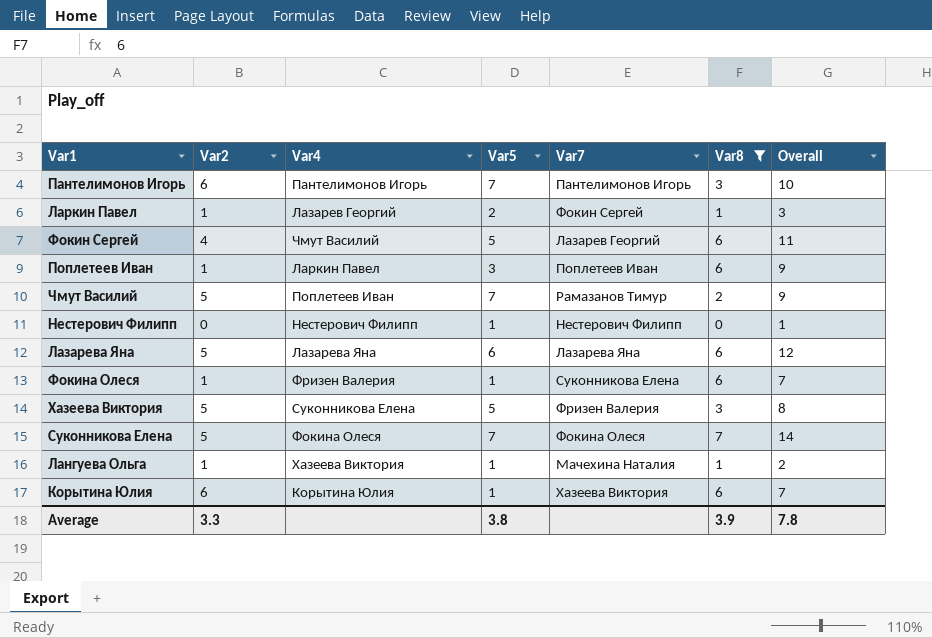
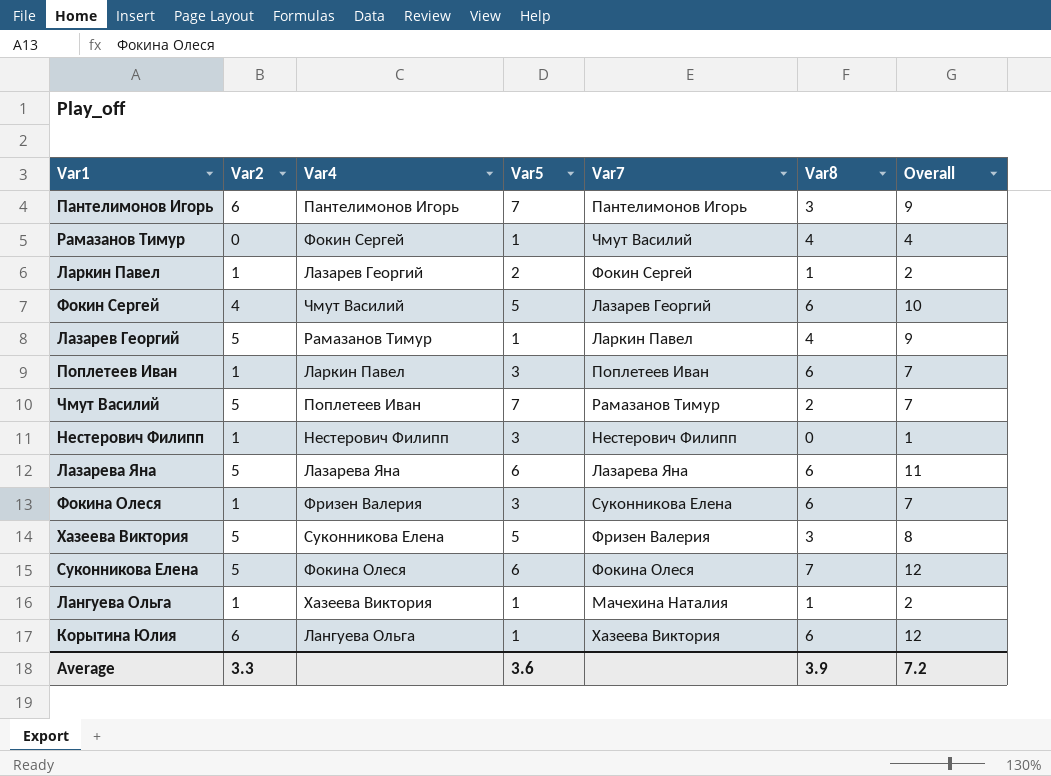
filter: Var8 != 4 -> none
column Overall | formula: [Var5] + [Var8] -> [Var2] + [Var8]
Нестерович Филипп | Var2: 0 -> 1
Нестерович Филипп | Var5: 1 -> 3
Фокина Олеся | Var5: 1 -> 3
Суконникова Елена | Var5: 7 -> 6
Корытина Юлия | Var4: Корытина Юлия -> Лангуева Ольга
Average | Var5: 3.8 -> 3.6
Average | Overall: 7.8 -> 7.2

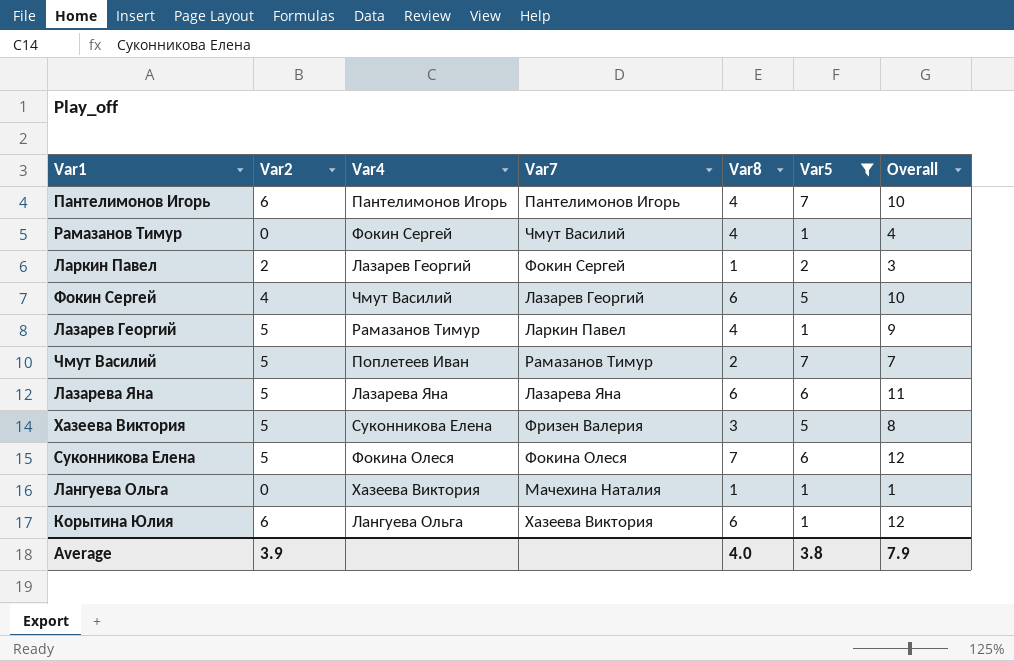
filter: none -> Var5 != 3
column Var5 | position: 4 -> 6
Пантелимонов Игорь | Var8: 3 -> 4
Пантелимонов Игорь | Overall: 9 -> 10
Ларкин Павел | Var2: 1 -> 2
Ларкин Павел | Overall: 2 -> 3
Лангуева Ольга | Var2: 1 -> 0
Лангуева Ольга | Overall: 2 -> 1
Average | Var2: 3.3 -> 3.9
Average | Var8: 3.9 -> 4.0
Average | Var5: 3.6 -> 3.8
Average | Overall: 7.2 -> 7.9

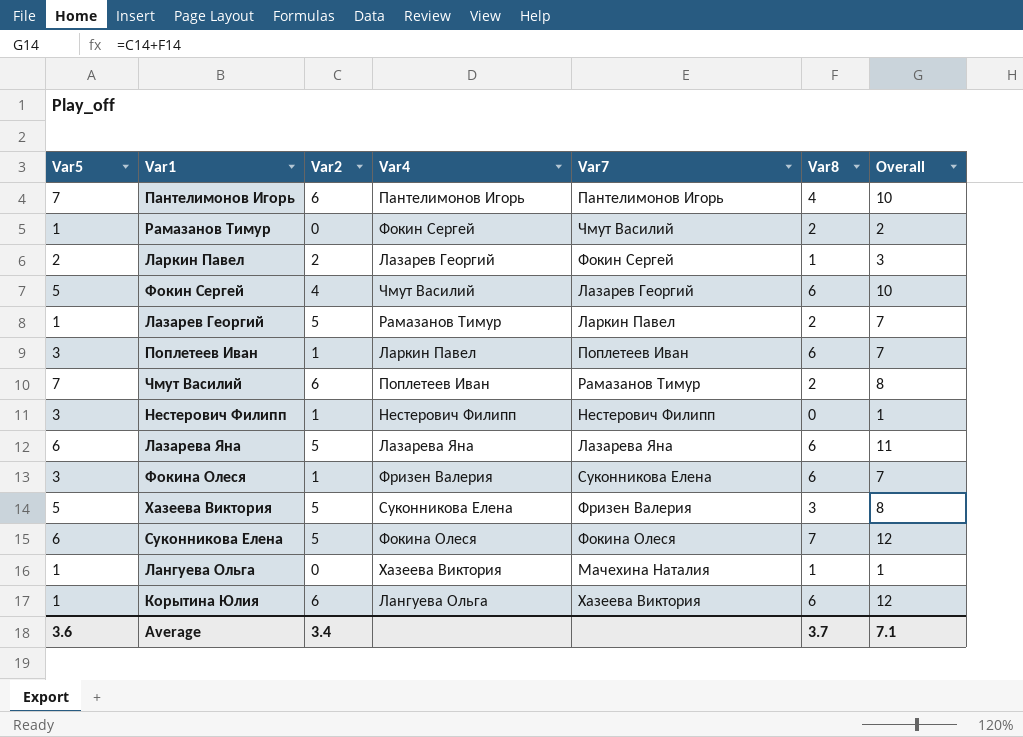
filter: Var5 != 3 -> none
column Var5 | position: 6 -> 1
Рамазанов Тимур | Var8: 4 -> 2
Рамазанов Тимур | Overall: 4 -> 2
Лазарев Георгий | Var8: 4 -> 2
Лазарев Георгий | Overall: 9 -> 7
Чмут Василий | Var2: 5 -> 6
Чмут Василий | Overall: 7 -> 8
Average | Var5: 3.8 -> 3.6
Average | Var2: 3.9 -> 3.4
Average | Var8: 4.0 -> 3.7
Average | Overall: 7.9 -> 7.1

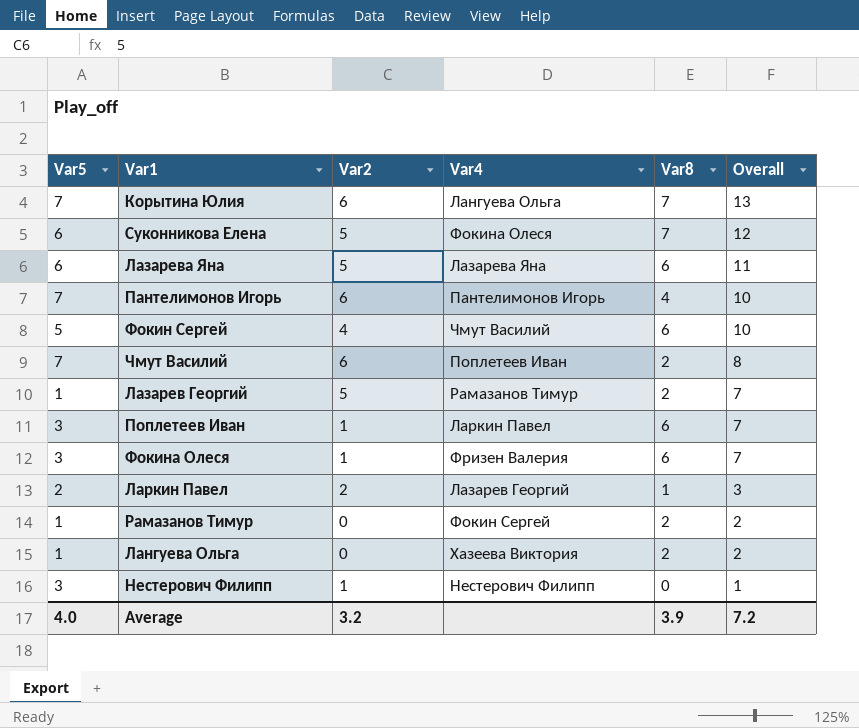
row order: none -> Overall descending
column Var7 | position: 5 -> none
row Хазеева Виктория: 5 | 5 | Суконникова Елена | Фризен Валерия | 3 | 8 -> none
Корытина Юлия | Var5: 1 -> 7
Корытина Юлия | Var8: 6 -> 7
Корытина Юлия | Overall: 12 -> 13
Лангуева Ольга | Var8: 1 -> 2
Лангуева Ольга | Overall: 1 -> 2
Average | Var5: 3.6 -> 4.0
Average | Var2: 3.4 -> 3.2
Average | Var8: 3.7 -> 3.9
Average | Overall: 7.1 -> 7.2

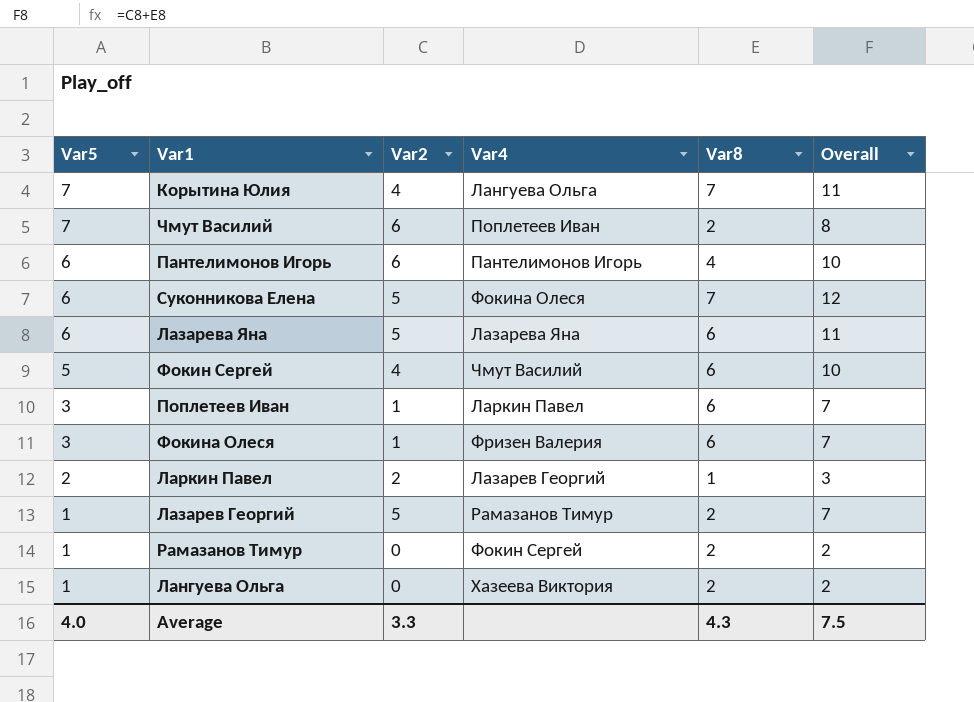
row order: Overall descending -> Var5 descending
row Нестерович Филипп: 3 | 1 | Нестерович Филипп | 0 | 1 -> none
Корытина Юлия | Var2: 6 -> 4
Корытина Юлия | Overall: 13 -> 11
Пантелимонов Игорь | Var5: 7 -> 6
Average | Var2: 3.2 -> 3.3
Average | Var8: 3.9 -> 4.3
Average | Overall: 7.2 -> 7.5

